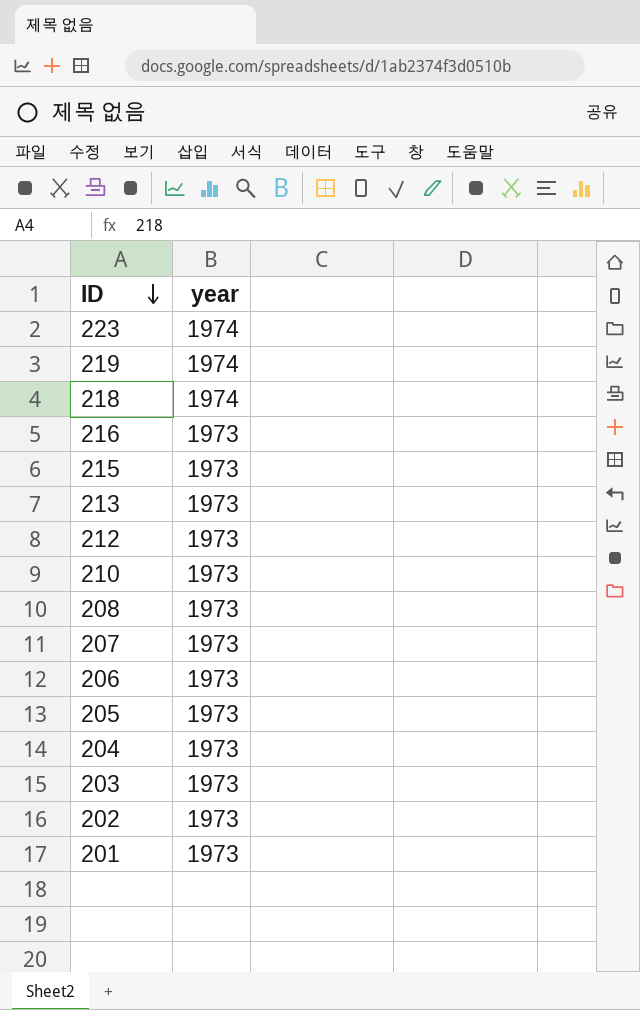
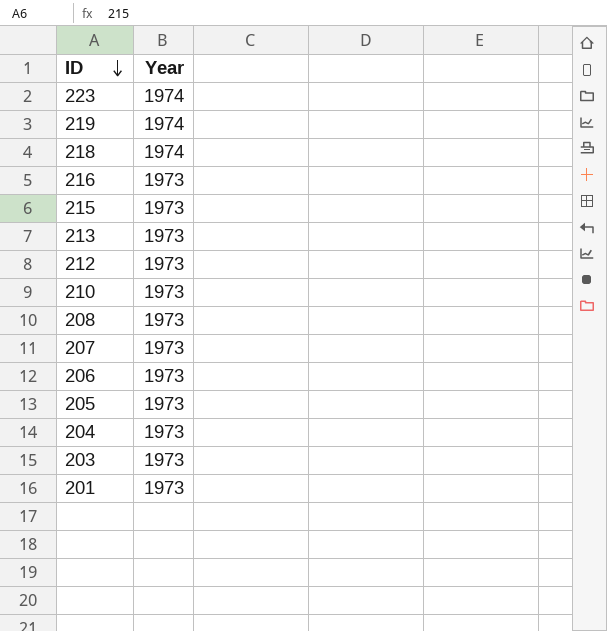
column name: year -> Year
row 202: 1973 -> none

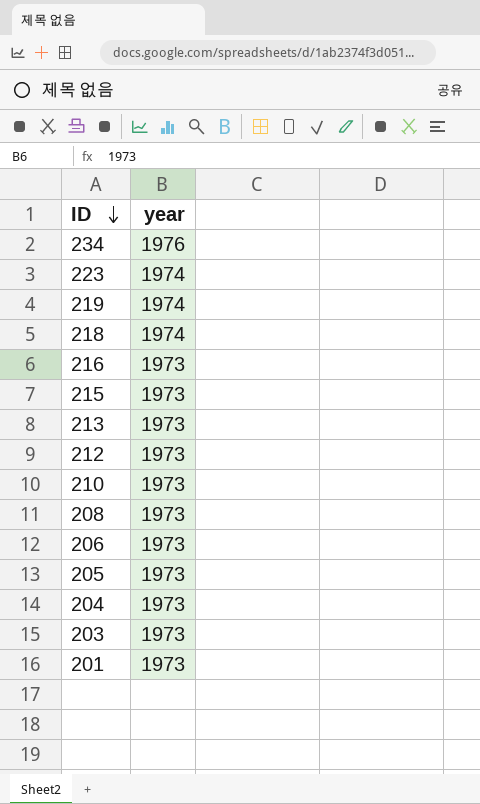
column name: Year -> year
row 207: 1973 -> none
row 234: none -> 1976

